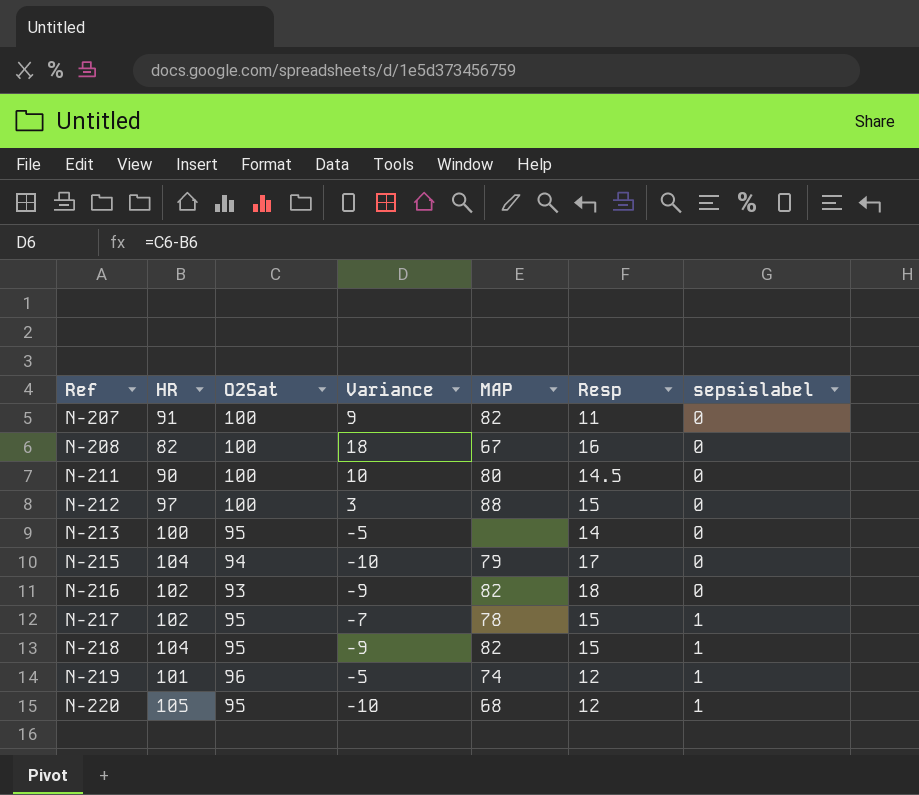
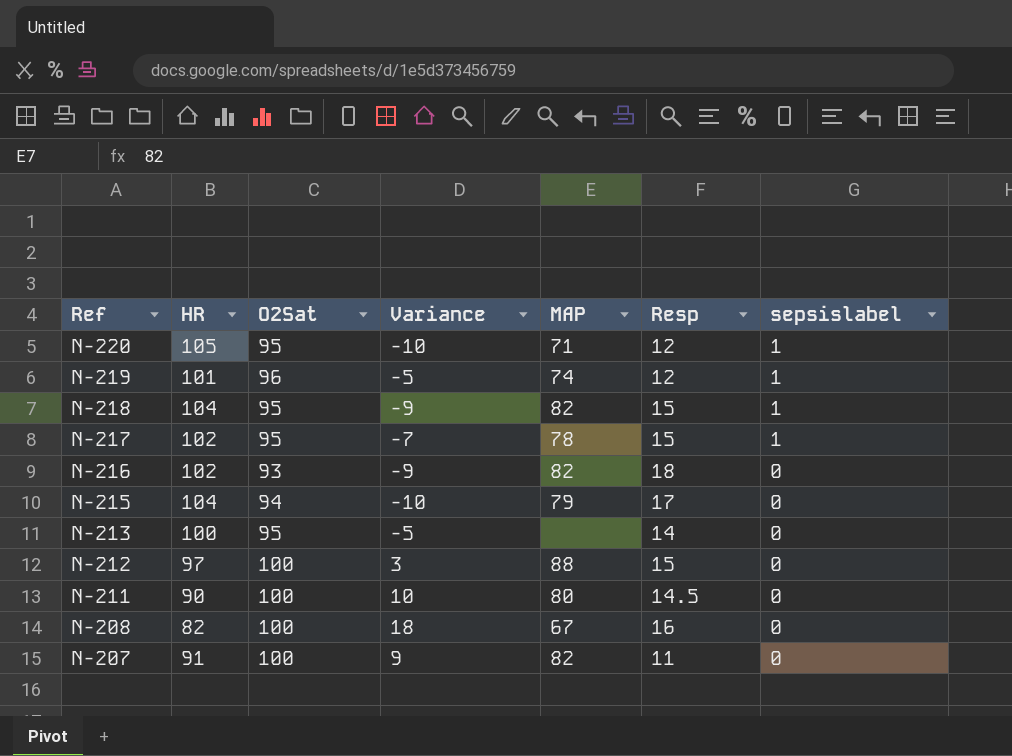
row order: Ref ascending -> Ref descending
N-220 | MAP: 68 -> 71

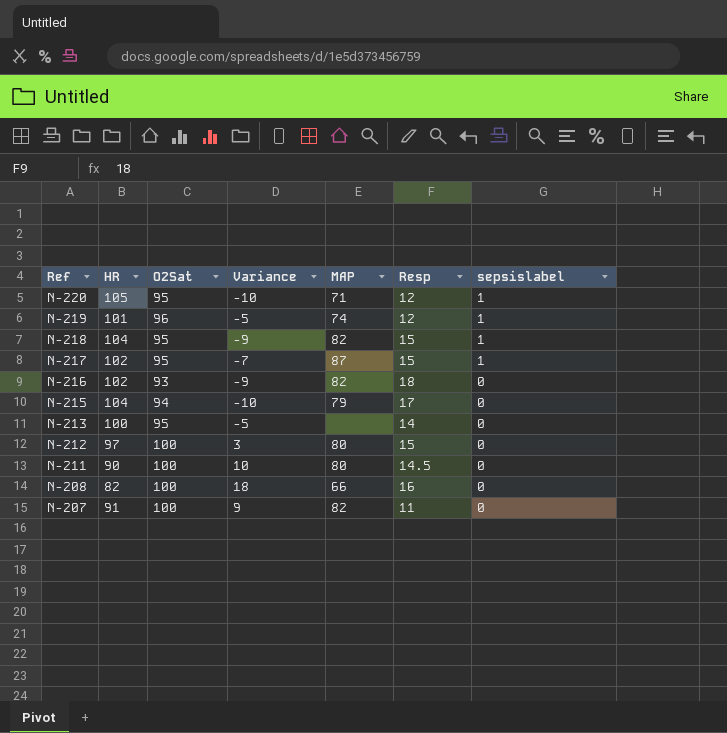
N-217 | MAP: 78 -> 87
N-212 | MAP: 88 -> 80
N-208 | MAP: 67 -> 66

